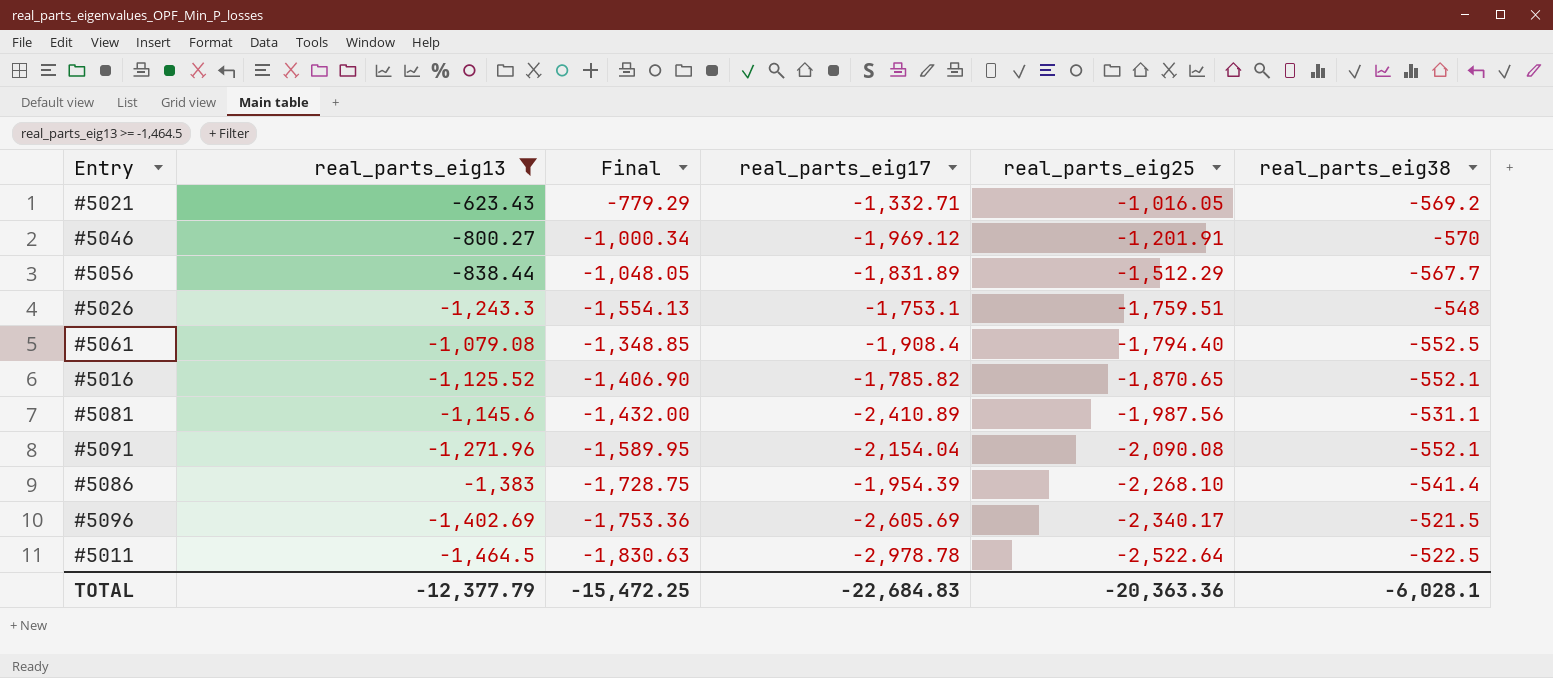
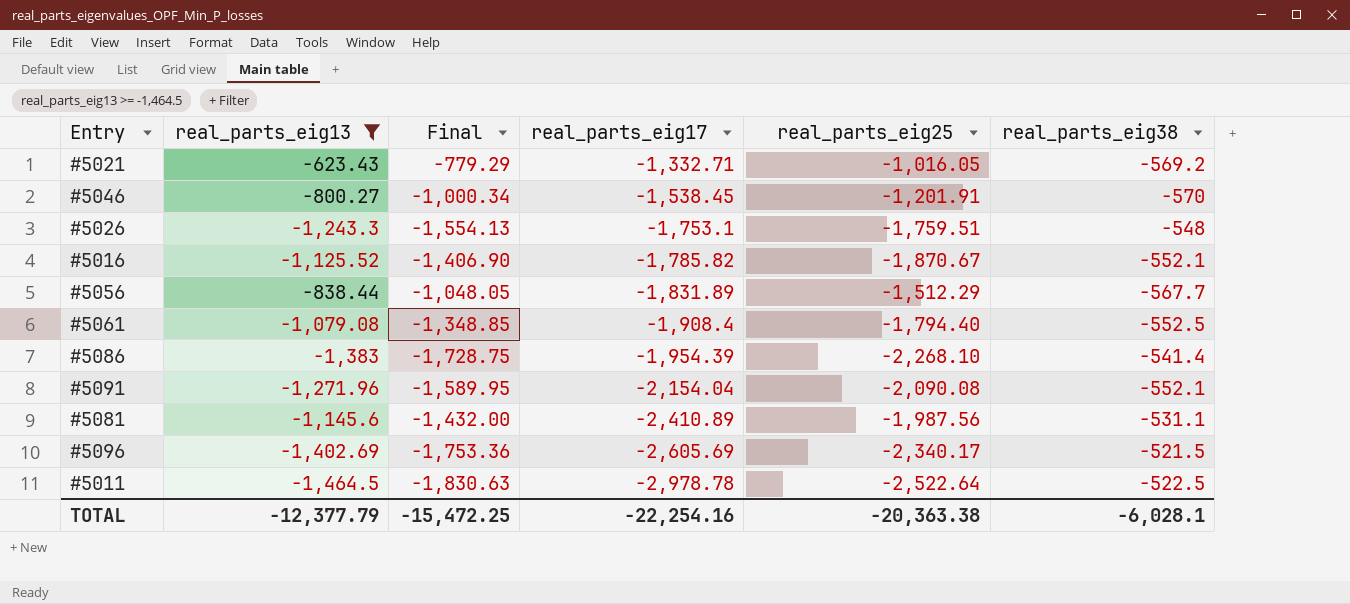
row order: real_parts_eig25 descending -> real_parts_eig17 descending
#5046 | real_parts_eig17: -1,969.12 -> -1,538.45
#5016 | real_parts_eig25: -1,870.65 -> -1,870.67
TOTAL | real_parts_eig17: -22,684.83 -> -22,254.16
TOTAL | real_parts_eig25: -20,363.36 -> -20,363.38

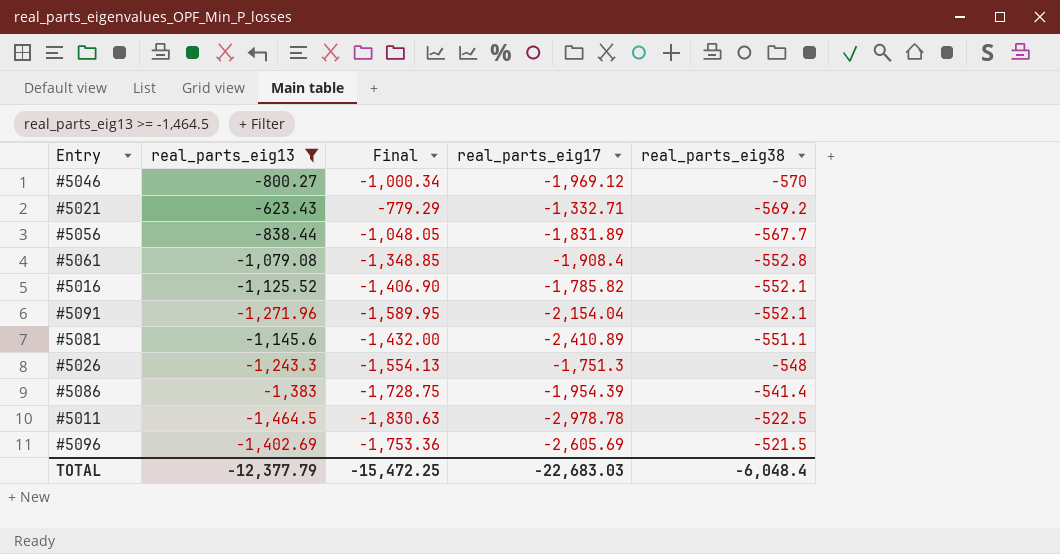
row order: real_parts_eig17 descending -> real_parts_eig38 ascending
column real_parts_eig25 | position: 5 -> none
#5046 | real_parts_eig17: -1,538.45 -> -1,969.12
#5061 | real_parts_eig38: -552.5 -> -552.8
#5081 | real_parts_eig38: -531.1 -> -551.1
#5026 | real_parts_eig17: -1,753.1 -> -1,751.3
TOTAL | real_parts_eig17: -22,254.16 -> -22,683.03
TOTAL | real_parts_eig38: -6,028.1 -> -6,048.4

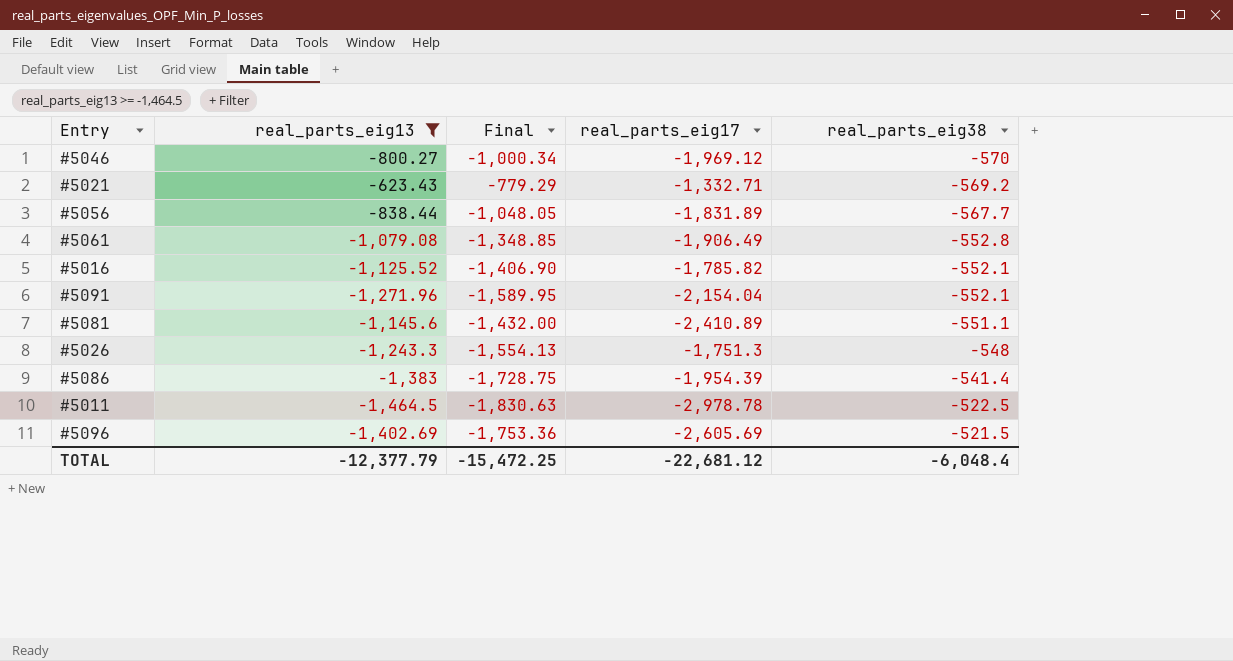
#5061 | real_parts_eig17: -1,908.4 -> -1,906.49
TOTAL | real_parts_eig17: -22,683.03 -> -22,681.12

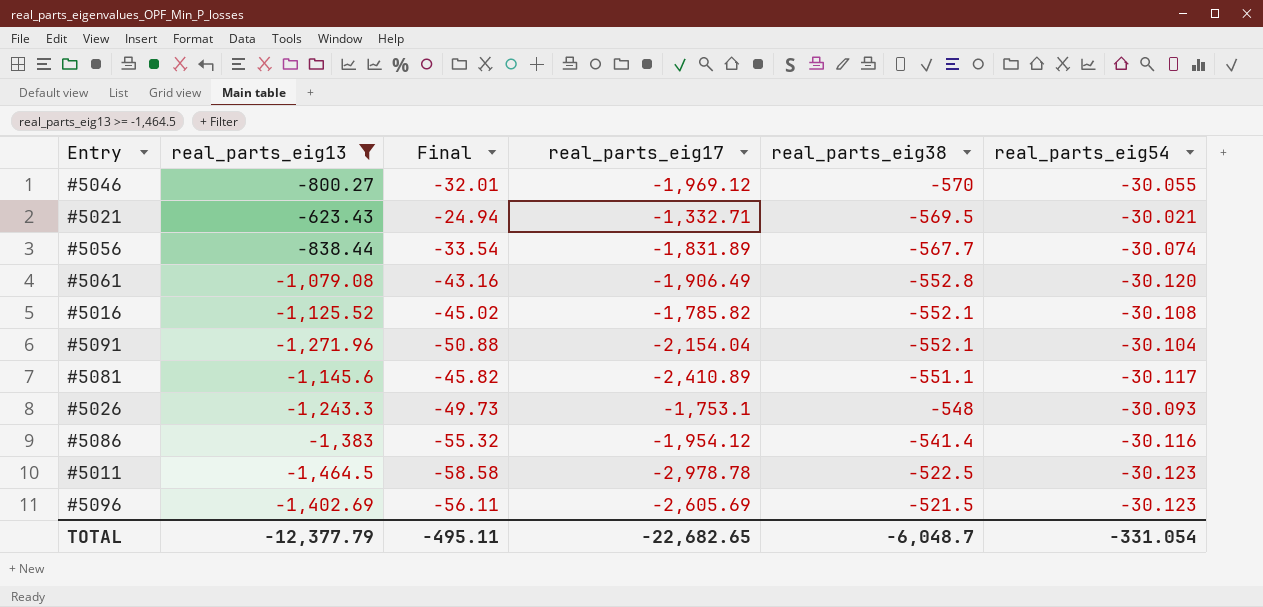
column Final | formula: [real_parts_eig13] * 1.25 -> [real_parts_eig13] * 0.04
column real_parts_eig54 | position: none -> 6
#5021 | real_parts_eig38: -569.2 -> -569.5
#5026 | real_parts_eig17: -1,751.3 -> -1,753.1
#5086 | real_parts_eig17: -1,954.39 -> -1,954.12
TOTAL | Final: -15,472.25 -> -495.11
TOTAL | real_parts_eig17: -22,681.12 -> -22,682.65
TOTAL | real_parts_eig38: -6,048.4 -> -6,048.7

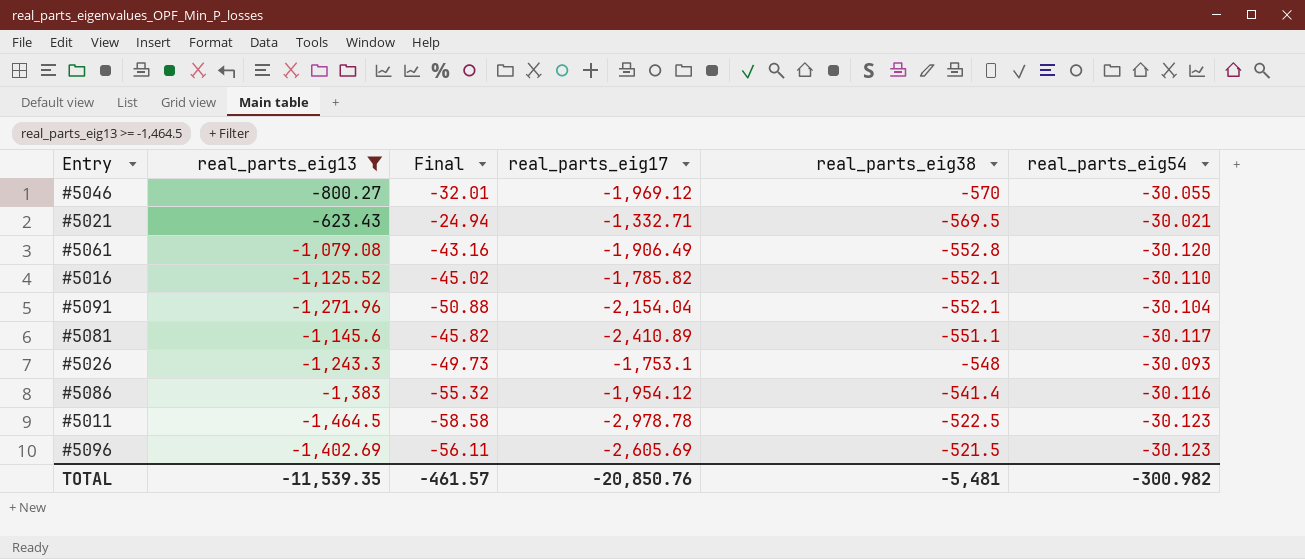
row #5056: -838.44 | -33.54 | -1,831.89 | -567.7 | -30.074 -> none
#5016 | real_parts_eig54: -30.108 -> -30.110
TOTAL | real_parts_eig13: -12,377.79 -> -11,539.35
TOTAL | Final: -495.11 -> -461.57
TOTAL | real_parts_eig17: -22,682.65 -> -20,850.76
TOTAL | real_parts_eig38: -6,048.7 -> -5,481
TOTAL | real_parts_eig54: -331.054 -> -300.982

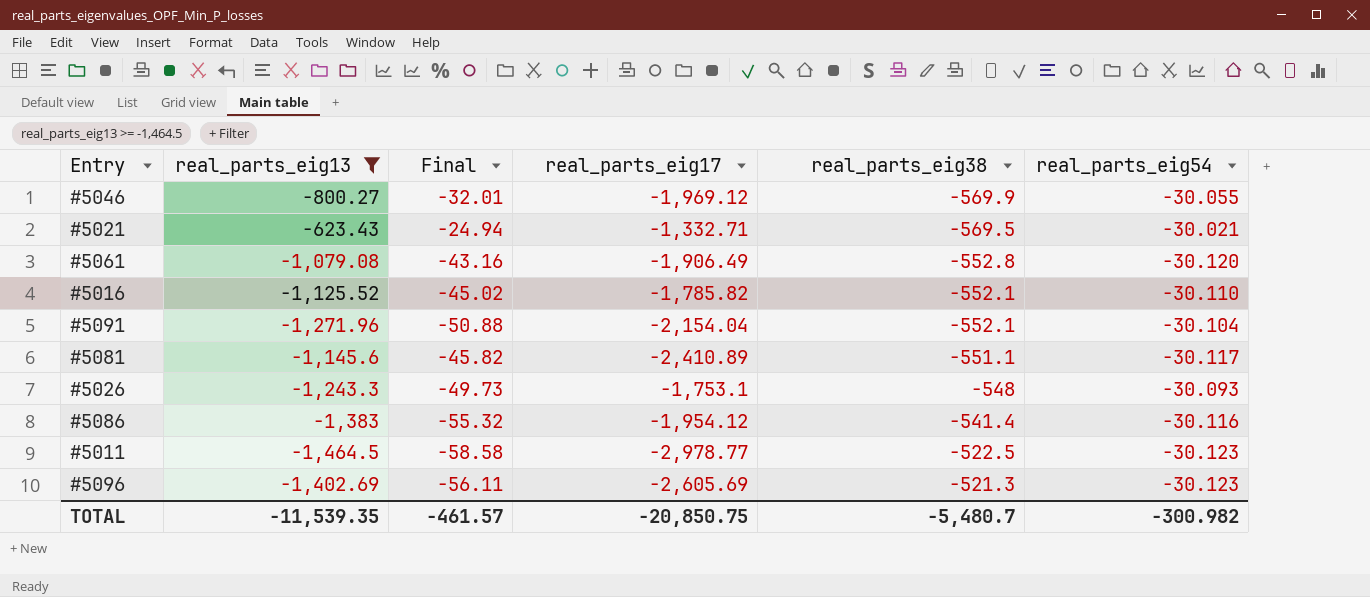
#5046 | real_parts_eig38: -570 -> -569.9
#5011 | real_parts_eig17: -2,978.78 -> -2,978.77
#5096 | real_parts_eig38: -521.5 -> -521.3
TOTAL | real_parts_eig17: -20,850.76 -> -20,850.75
TOTAL | real_parts_eig38: -5,481 -> -5,480.7

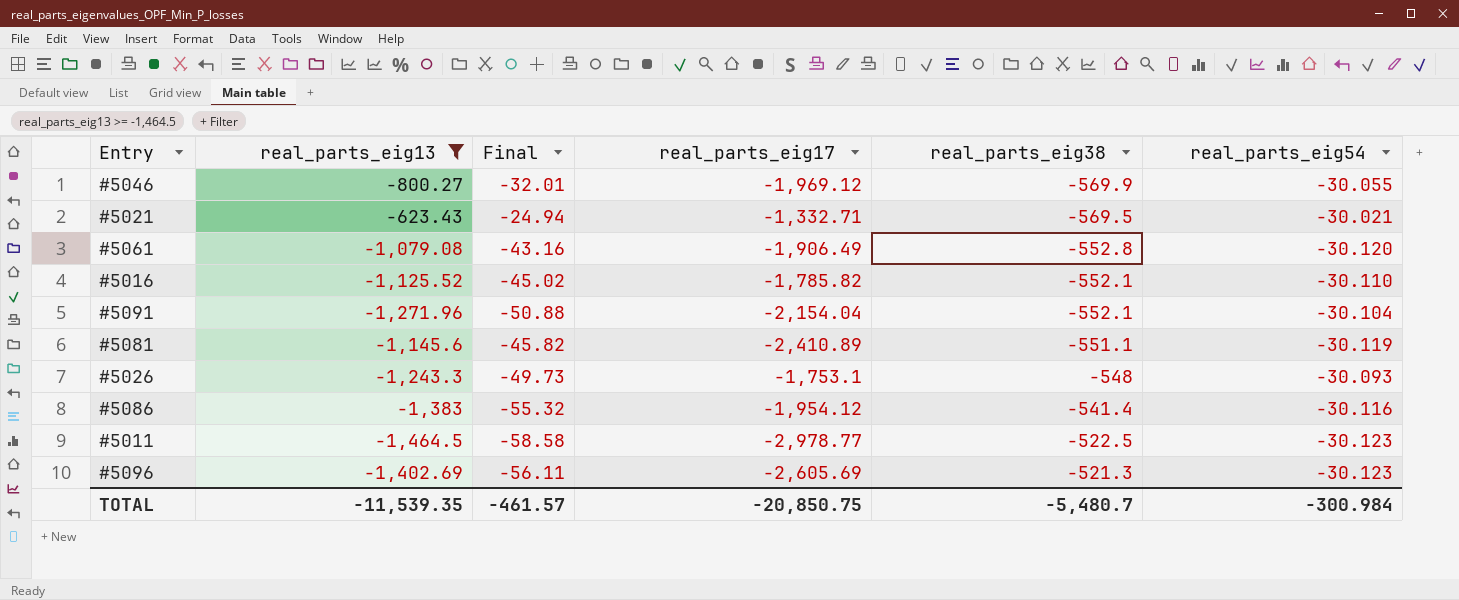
#5081 | real_parts_eig54: -30.117 -> -30.119
TOTAL | real_parts_eig54: -300.982 -> -300.984

